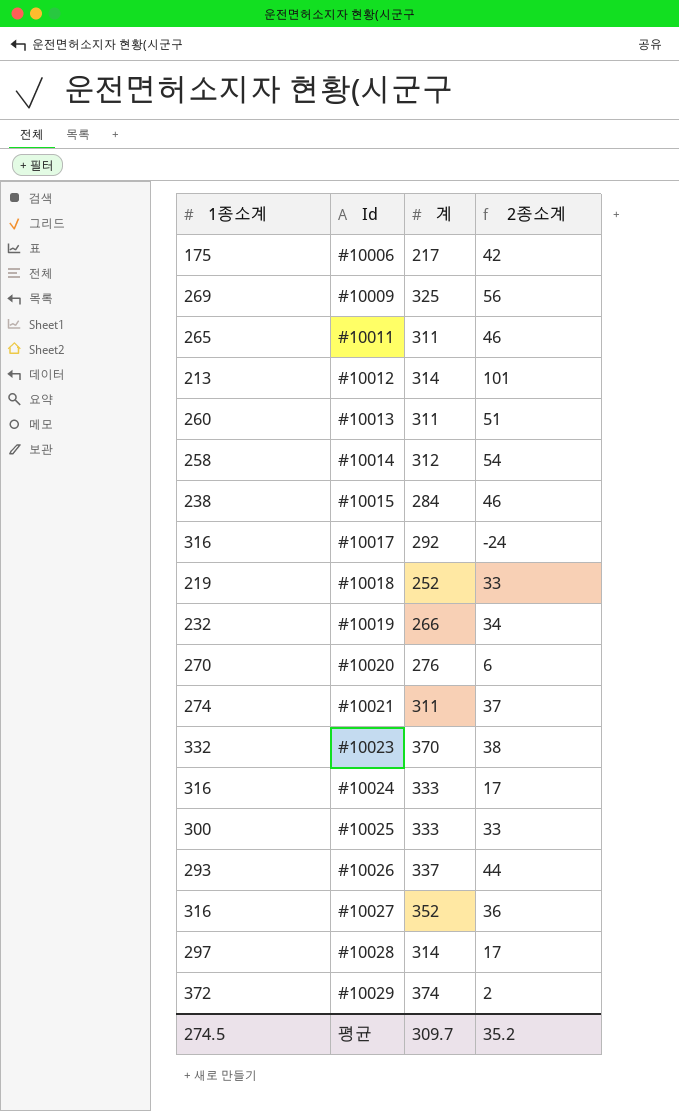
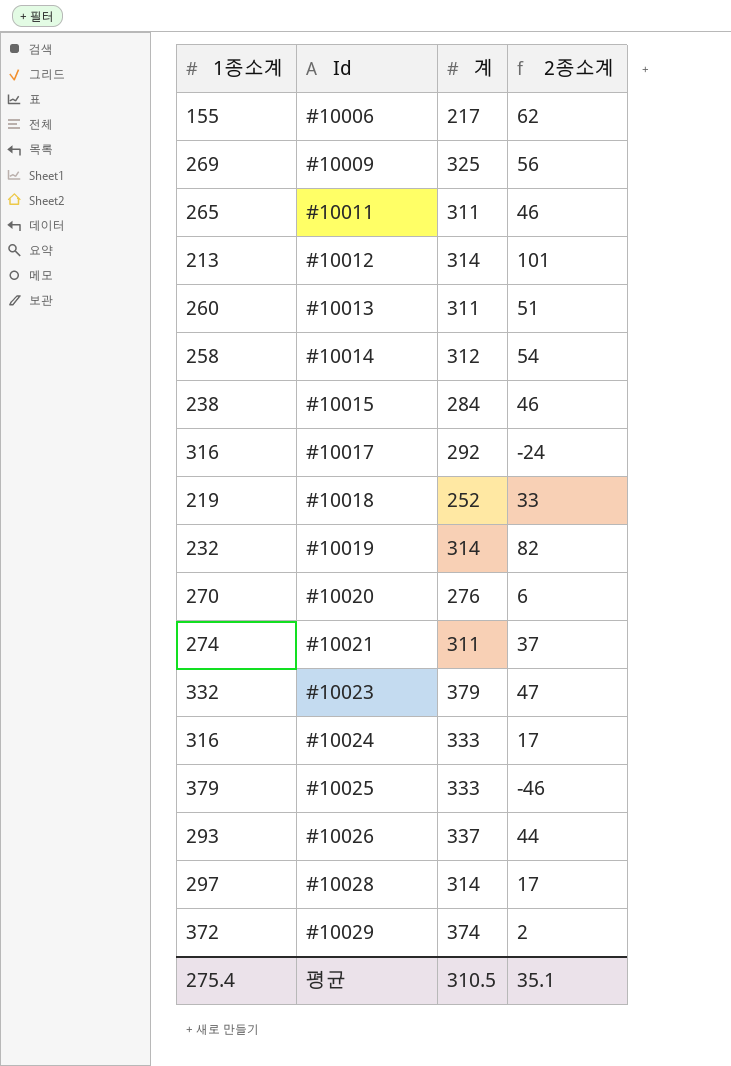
row #10027: 316 | 352 | 36 -> none
#10006 | 1종소계: 175 -> 155
#10006 | 2종소계: 42 -> 62
#10019 | 계: 266 -> 314
#10019 | 2종소계: 34 -> 82
#10023 | 계: 370 -> 379
#10023 | 2종소계: 38 -> 47
#10025 | 1종소계: 300 -> 379
#10025 | 2종소계: 33 -> -46
평균 | 1종소계: 274.5 -> 275.4
평균 | 계: 309.7 -> 310.5
평균 | 2종소계: 35.2 -> 35.1

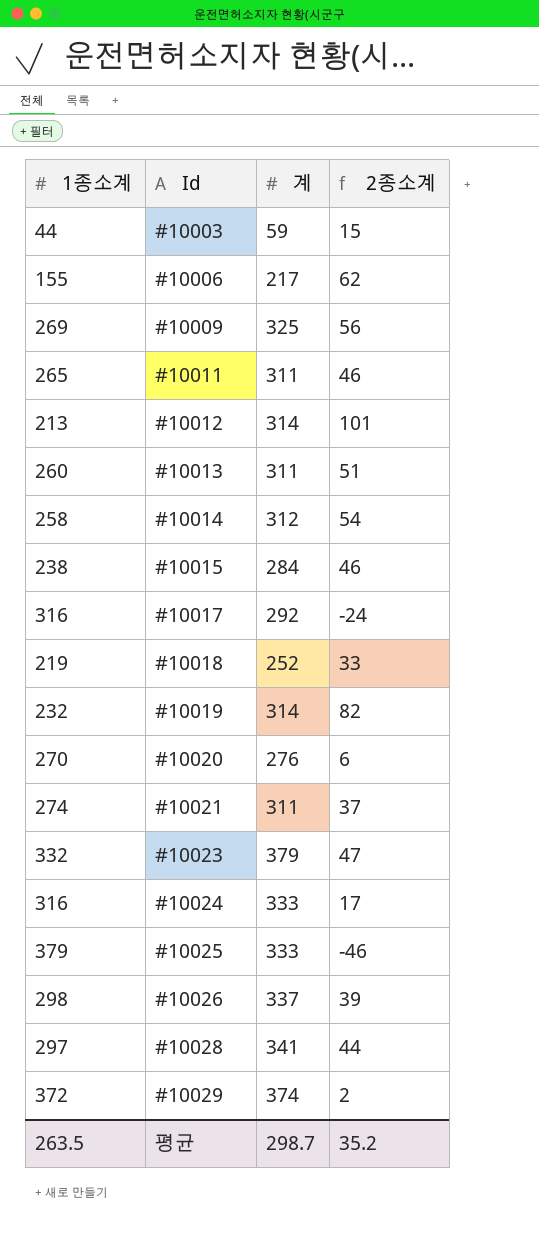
row #10003: none -> 44 | 59 | 15
#10026 | 1종소계: 293 -> 298
#10026 | 2종소계: 44 -> 39
#10028 | 계: 314 -> 341
#10028 | 2종소계: 17 -> 44
평균 | 1종소계: 275.4 -> 263.5
평균 | 계: 310.5 -> 298.7
평균 | 2종소계: 35.1 -> 35.2

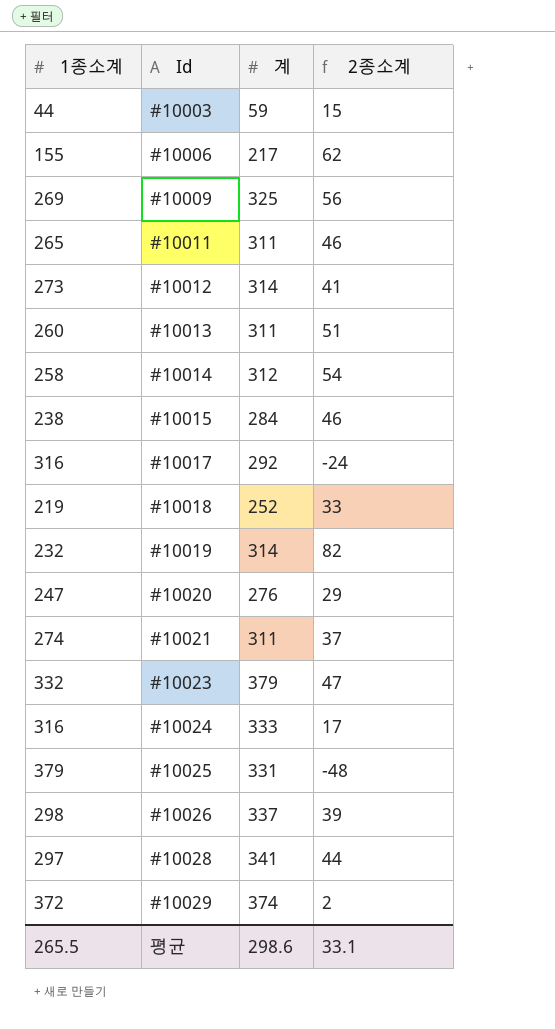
#10012 | 1종소계: 213 -> 273
#10012 | 2종소계: 101 -> 41
#10020 | 1종소계: 270 -> 247
#10020 | 2종소계: 6 -> 29
#10025 | 계: 333 -> 331
#10025 | 2종소계: -46 -> -48
평균 | 1종소계: 263.5 -> 265.5
평균 | 계: 298.7 -> 298.6
평균 | 2종소계: 35.2 -> 33.1

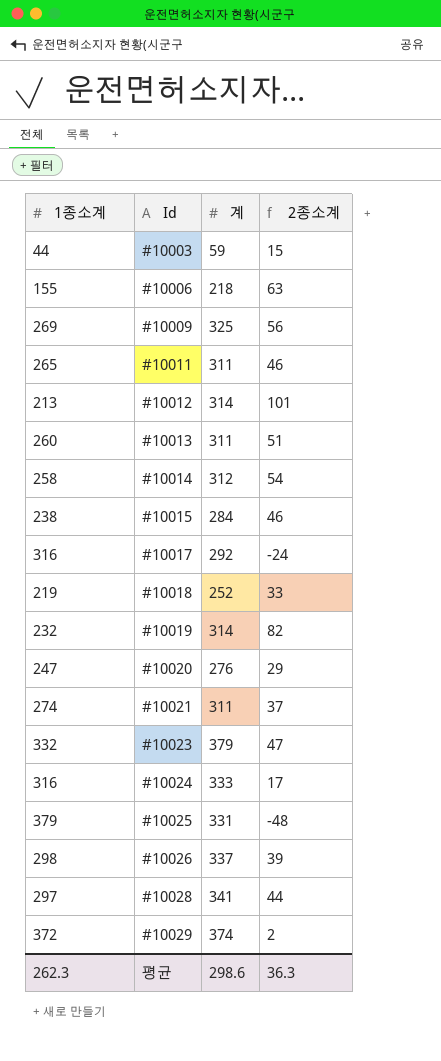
#10006 | 계: 217 -> 218
#10006 | 2종소계: 62 -> 63
#10012 | 1종소계: 273 -> 213
#10012 | 2종소계: 41 -> 101
평균 | 1종소계: 265.5 -> 262.3
평균 | 2종소계: 33.1 -> 36.3

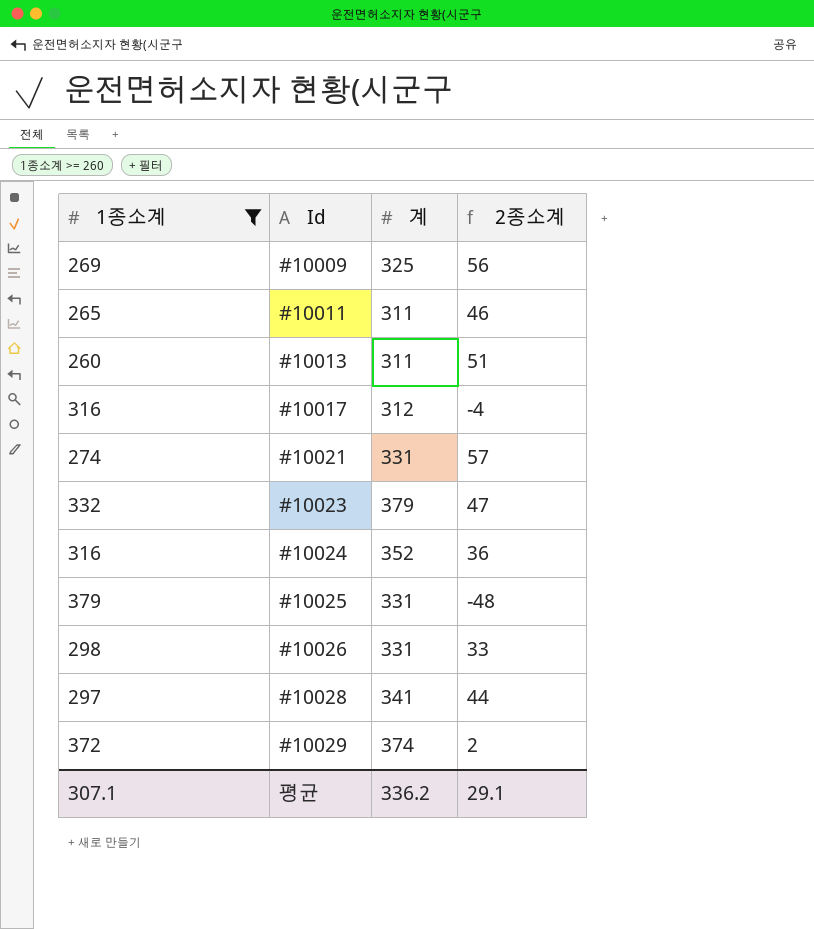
filter: none -> 1종소계 >= 260
#10017 | 계: 292 -> 312
#10017 | 2종소계: -24 -> -4
#10021 | 계: 311 -> 331
#10021 | 2종소계: 37 -> 57
#10024 | 계: 333 -> 352
#10024 | 2종소계: 17 -> 36
#10026 | 계: 337 -> 331
#10026 | 2종소계: 39 -> 33
평균 | 1종소계: 262.3 -> 307.1
평균 | 계: 298.6 -> 336.2
평균 | 2종소계: 36.3 -> 29.1

